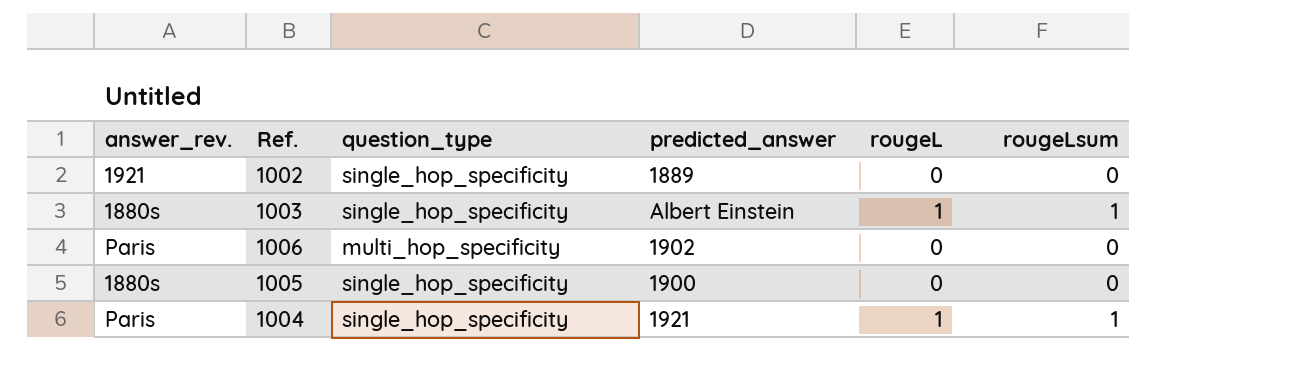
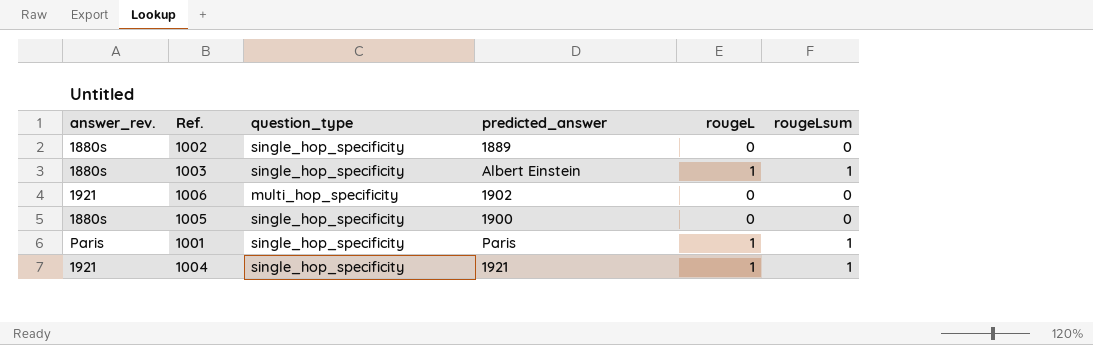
1002 | answer_rev.: 1921 -> 1880s
1006 | answer_rev.: Paris -> 1921
row 1001: none -> Paris | single_hop_specificity | Paris | 1 | 1
1004 | answer_rev.: Paris -> 1921

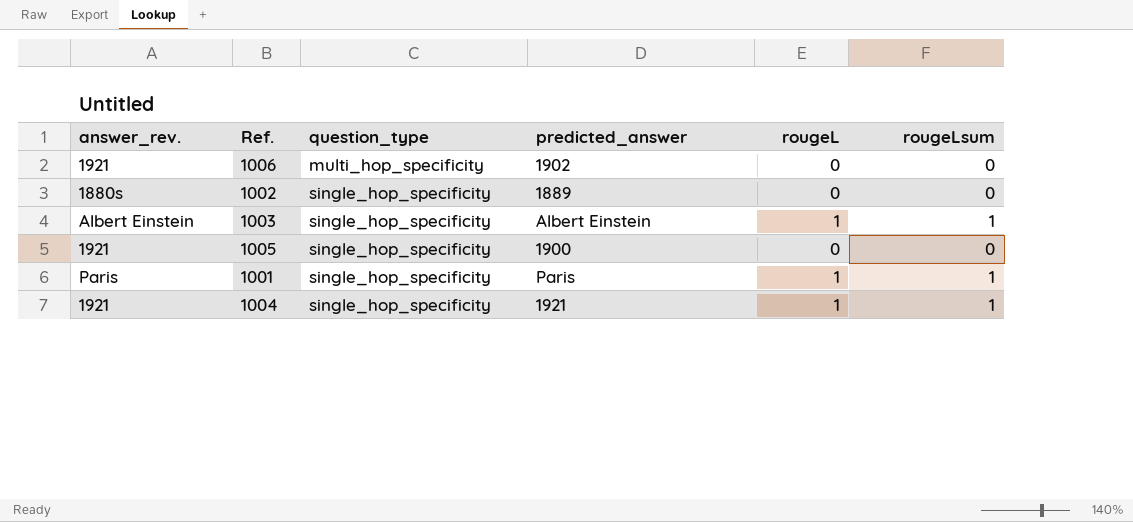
row order: none -> question_type ascending
1003 | answer_rev.: 1880s -> Albert Einstein
1005 | answer_rev.: 1880s -> 1921

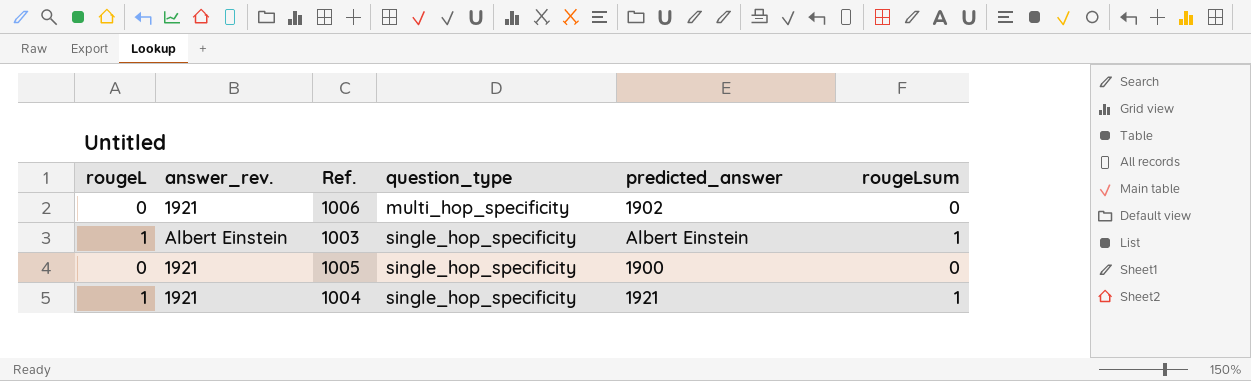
column rougeL | position: 5 -> 1
row 1002: 1880s | single_hop_specificity | 1889 | 0 | 0 -> none
row 1001: Paris | single_hop_specificity | Paris | 1 | 1 -> none

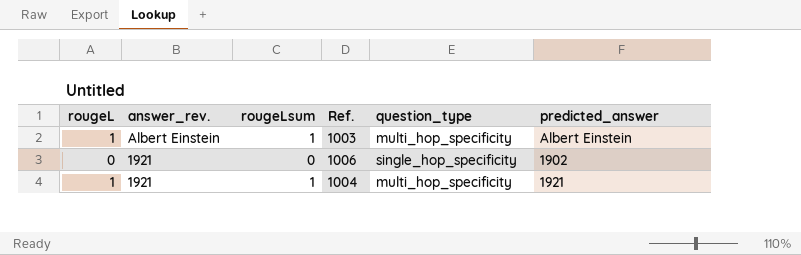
row order: question_type ascending -> answer_rev. descending
column rougeLsum | position: 6 -> 3
row 1005: 0 | 1921 | single_hop_specificity | 1900 | 0 -> none
1003 | question_type: single_hop_specificity -> multi_hop_specificity
1006 | question_type: multi_hop_specificity -> single_hop_specificity
1004 | question_type: single_hop_specificity -> multi_hop_specificity

